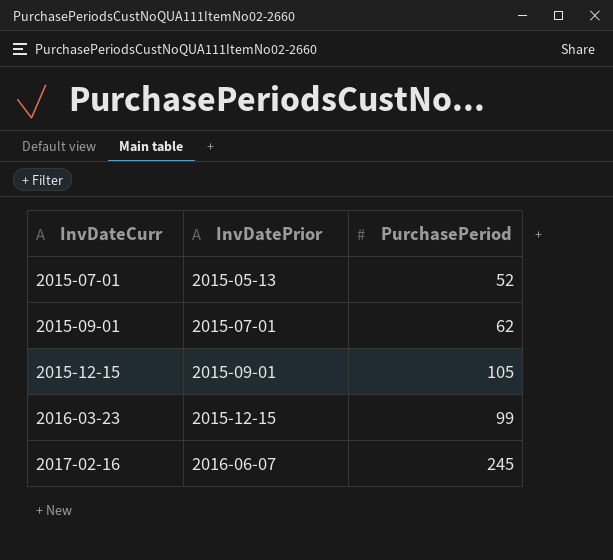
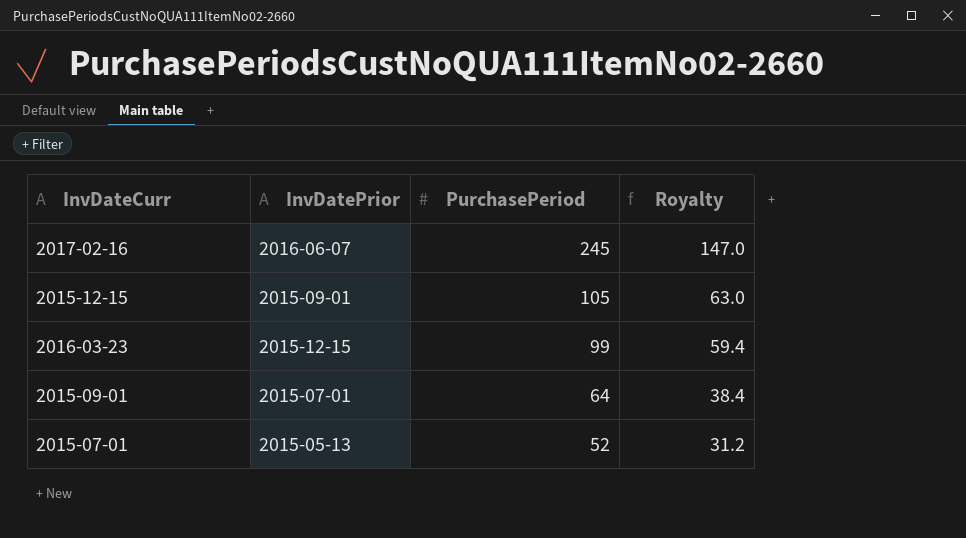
row order: InvDateCurr ascending -> PurchasePeriod descending
column Royalty | formula: none -> [PurchasePeriod] * 0.6
2015-09-01 | PurchasePeriod: 62 -> 64

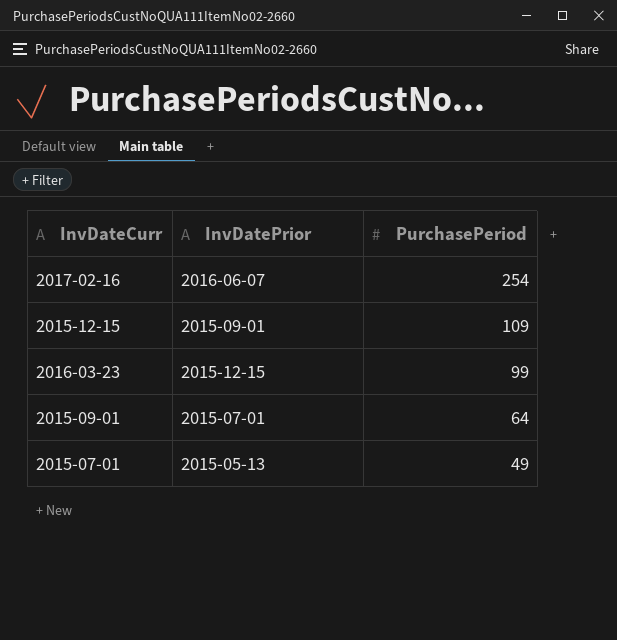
column Royalty | formula: [PurchasePeriod] * 0.6 -> none
2017-02-16 | PurchasePeriod: 245 -> 254
2015-12-15 | PurchasePeriod: 105 -> 109
2015-07-01 | PurchasePeriod: 52 -> 49

